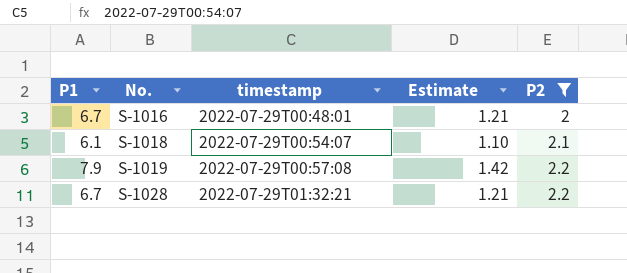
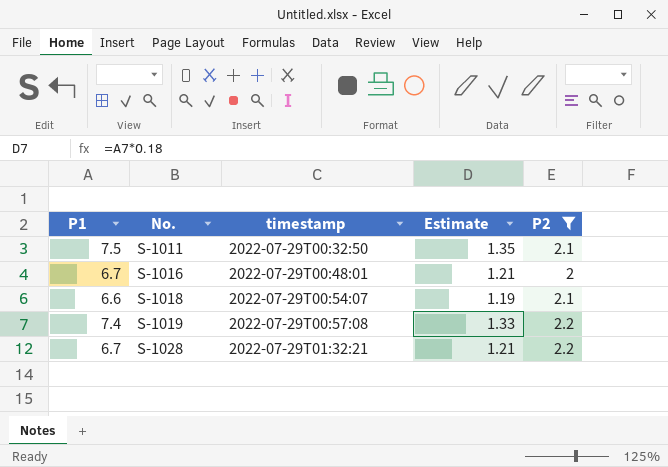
row S-1011: none -> 7.5 | 2022-07-29T00:32:50 | 1.35 | 2.1
S-1018 | P1: 6.1 -> 6.6
S-1018 | Estimate: 1.10 -> 1.19
S-1019 | P1: 7.9 -> 7.4
S-1019 | Estimate: 1.42 -> 1.33

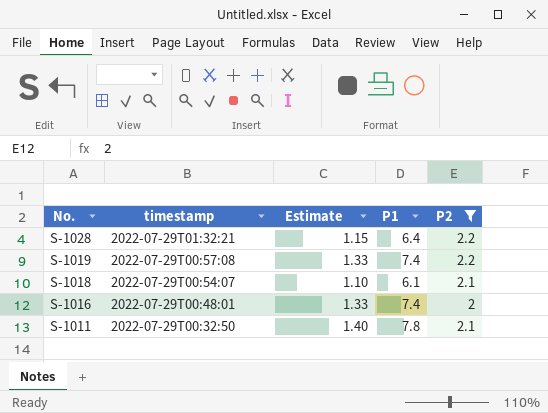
row order: No. ascending -> No. descending
column P1 | position: 1 -> 4
S-1028 | Estimate: 1.21 -> 1.15
S-1028 | P1: 6.7 -> 6.4
S-1018 | Estimate: 1.19 -> 1.10
S-1018 | P1: 6.6 -> 6.1
S-1016 | Estimate: 1.21 -> 1.33
S-1016 | P1: 6.7 -> 7.4
S-1011 | Estimate: 1.35 -> 1.40
S-1011 | P1: 7.5 -> 7.8

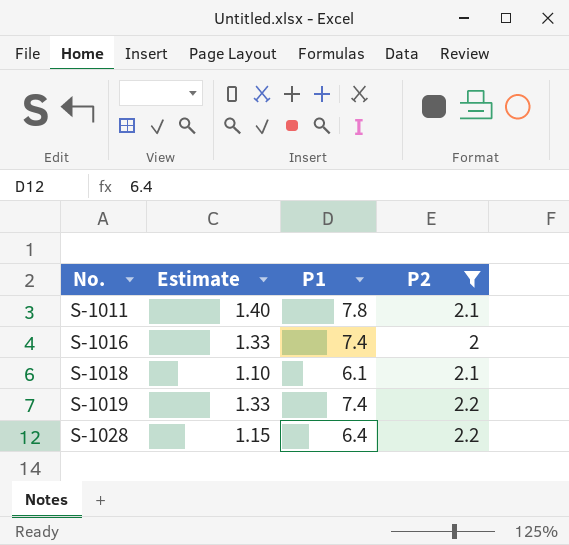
row order: No. descending -> No. ascending
column timestamp | position: 2 -> none

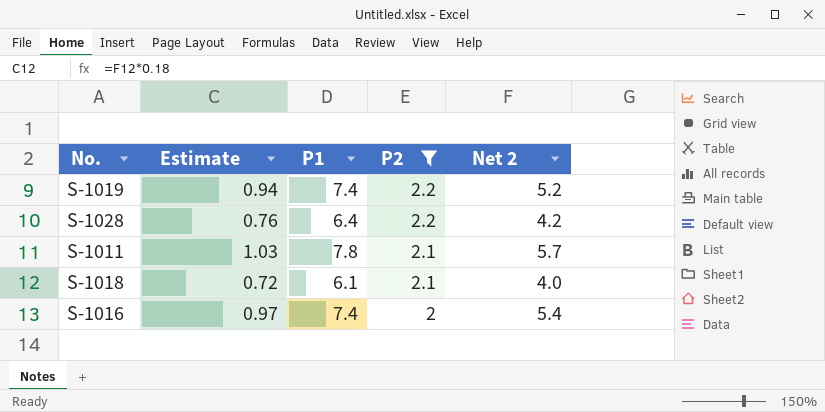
row order: No. ascending -> P2 descending
column Estimate | formula: [P1] * 0.18 -> [Net 2] * 0.18
column Net 2 | formula: none -> [P1] - [P2]

